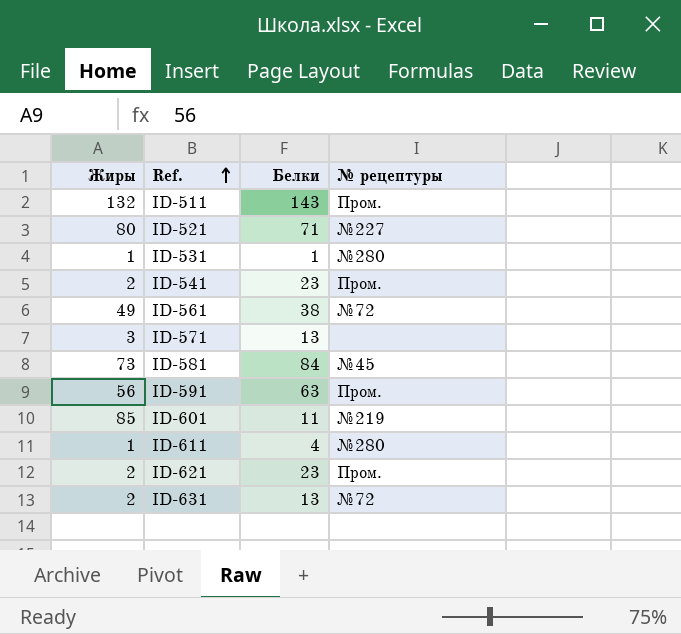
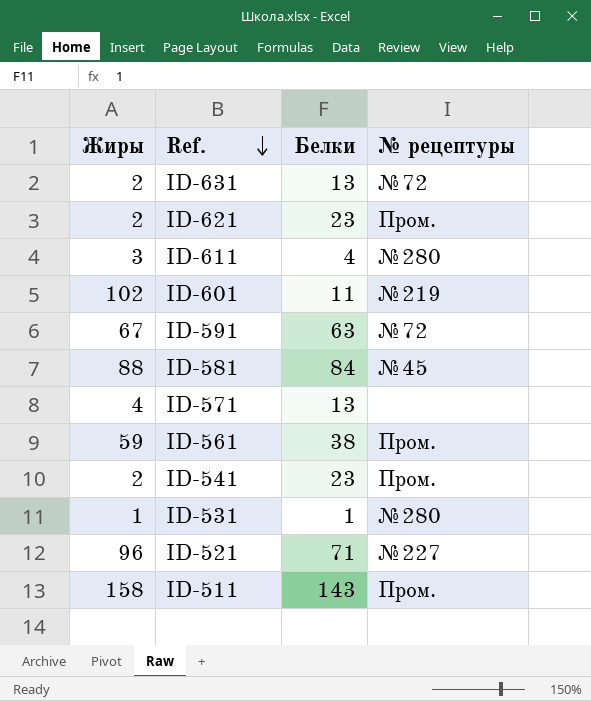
row order: Ref. ascending -> Ref. descending
ID-611 | Жиры: 1 -> 3
ID-601 | Жиры: 85 -> 102
ID-591 | Жиры: 56 -> 67
ID-591 | № рецептуры: Пром. -> №72
ID-581 | Жиры: 73 -> 88
ID-571 | Жиры: 3 -> 4
ID-561 | Жиры: 49 -> 59
ID-561 | № рецептуры: №72 -> Пром.
ID-521 | Жиры: 80 -> 96
ID-511 | Жиры: 132 -> 158

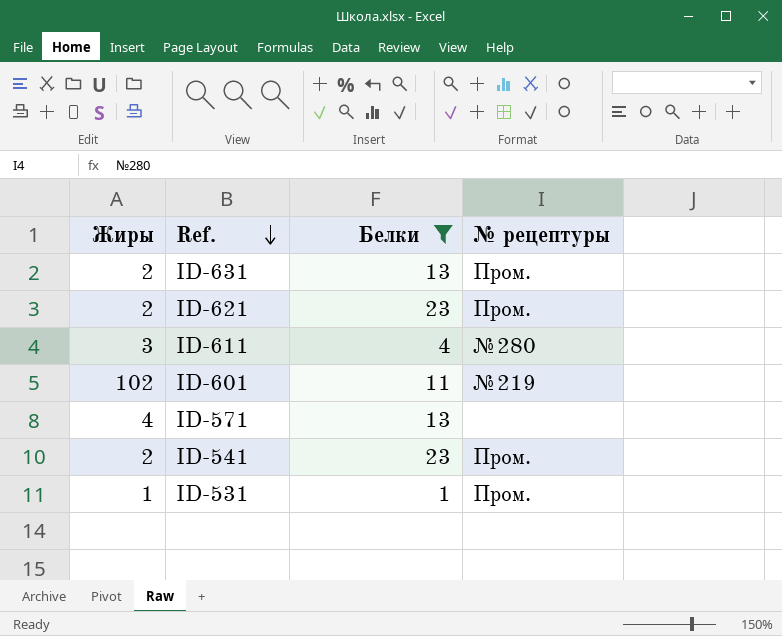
filter: none -> Белки <= 23
ID-631 | № рецептуры: №72 -> Пром.
ID-531 | № рецептуры: №280 -> Пром.

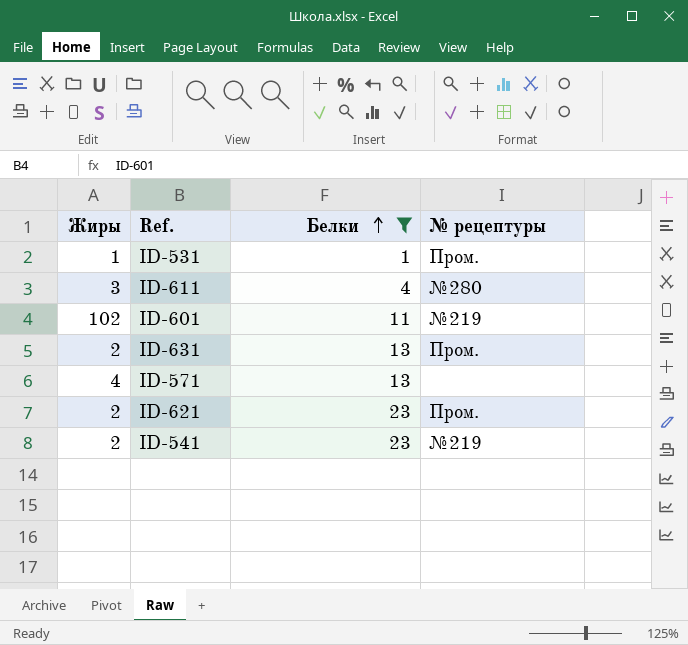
row order: Ref. descending -> Белки ascending
ID-541 | № рецептуры: Пром. -> №219

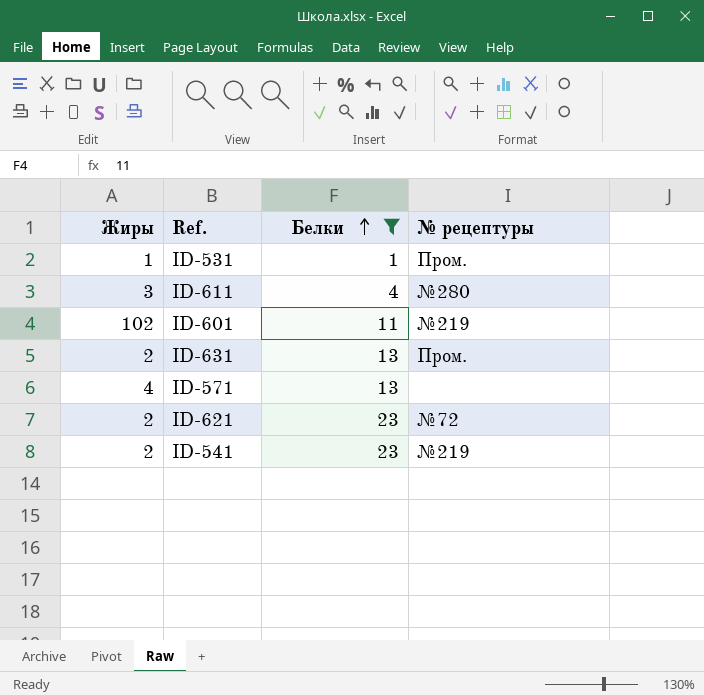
ID-621 | № рецептуры: Пром. -> №72

